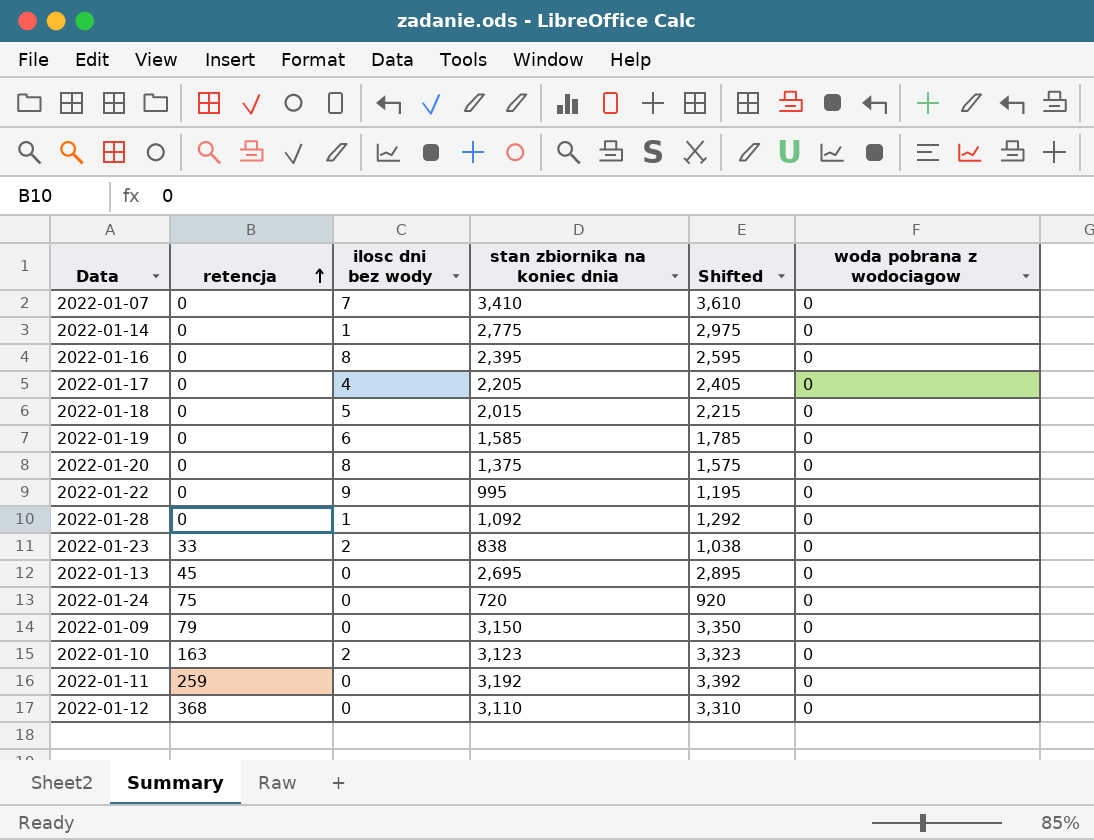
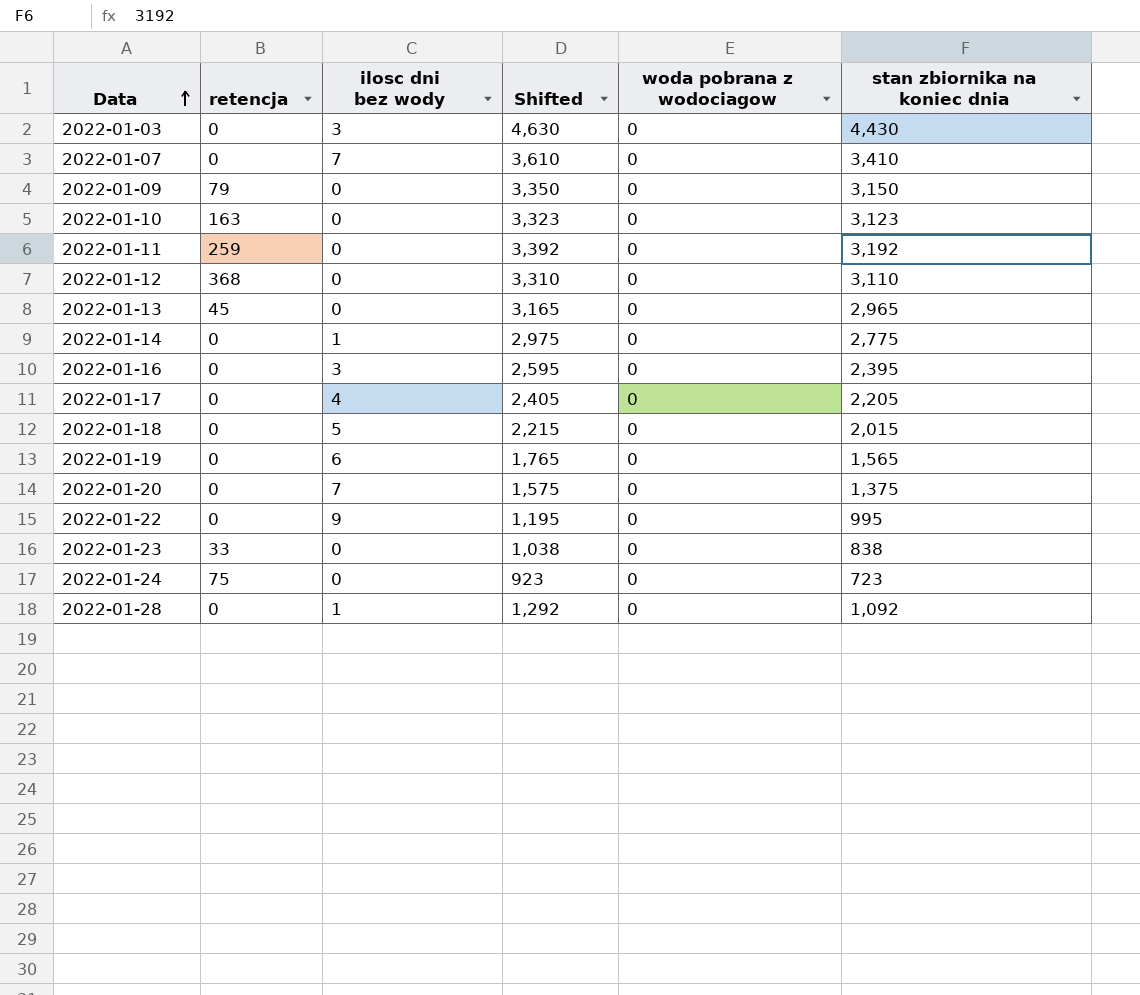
row order: retencja ascending -> Data ascending
column stan zbiornika na koniec dnia | position: 4 -> 6
row 2022-01-03: none -> 0 | 3 | 4,630 | 0 | 4,430
2022-01-10 | ilosc dni bez wody: 2 -> 0
2022-01-13 | Shifted: 2,895 -> 3,165
2022-01-13 | stan zbiornika na koniec dnia: 2,695 -> 2,965
2022-01-16 | ilosc dni bez wody: 8 -> 3
2022-01-19 | Shifted: 1,785 -> 1,765
2022-01-19 | stan zbiornika na koniec dnia: 1,585 -> 1,565
2022-01-20 | ilosc dni bez wody: 8 -> 7
2022-01-23 | ilosc dni bez wody: 2 -> 0
2022-01-24 | Shifted: 920 -> 923
2022-01-24 | stan zbiornika na koniec dnia: 720 -> 723

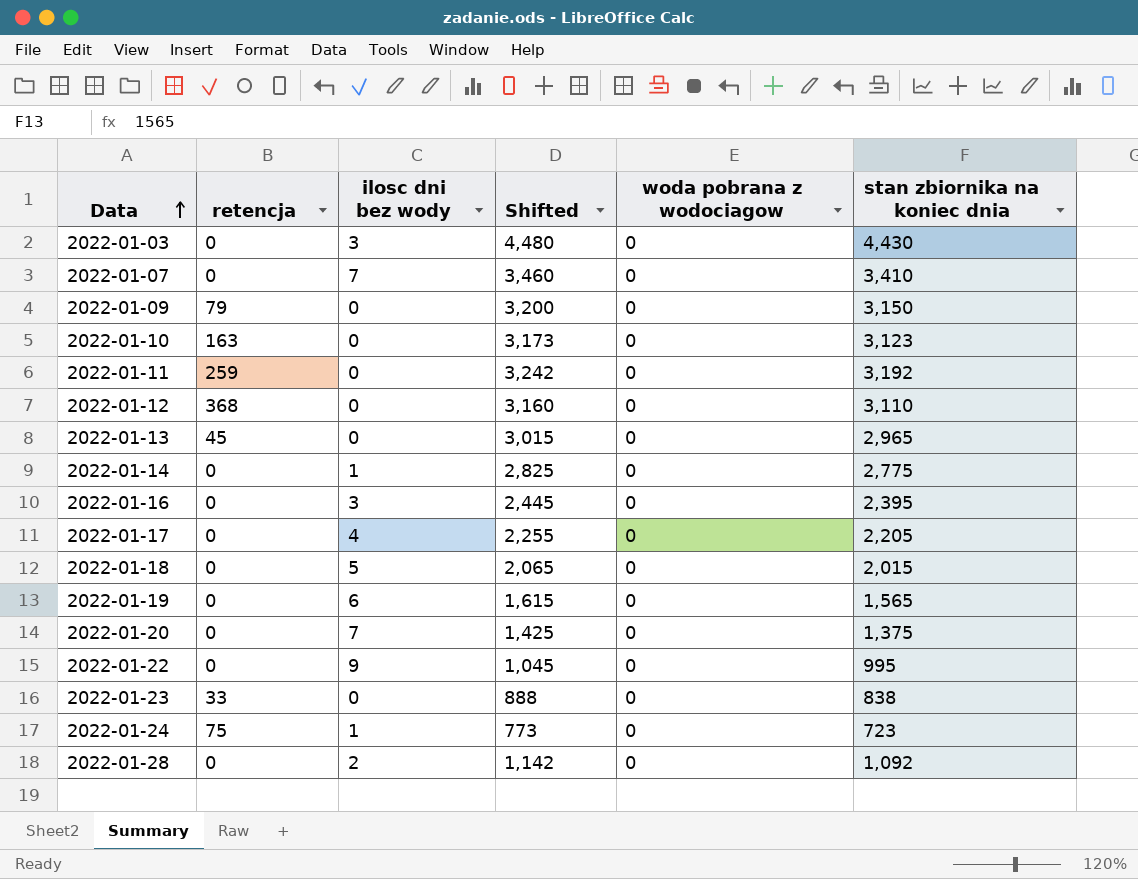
column Shifted | formula: [stan zbiornika na koniec dnia] + 200 -> [stan zbiornika na koniec dnia] + 50
2022-01-24 | ilosc dni bez wody: 0 -> 1
2022-01-28 | ilosc dni bez wody: 1 -> 2

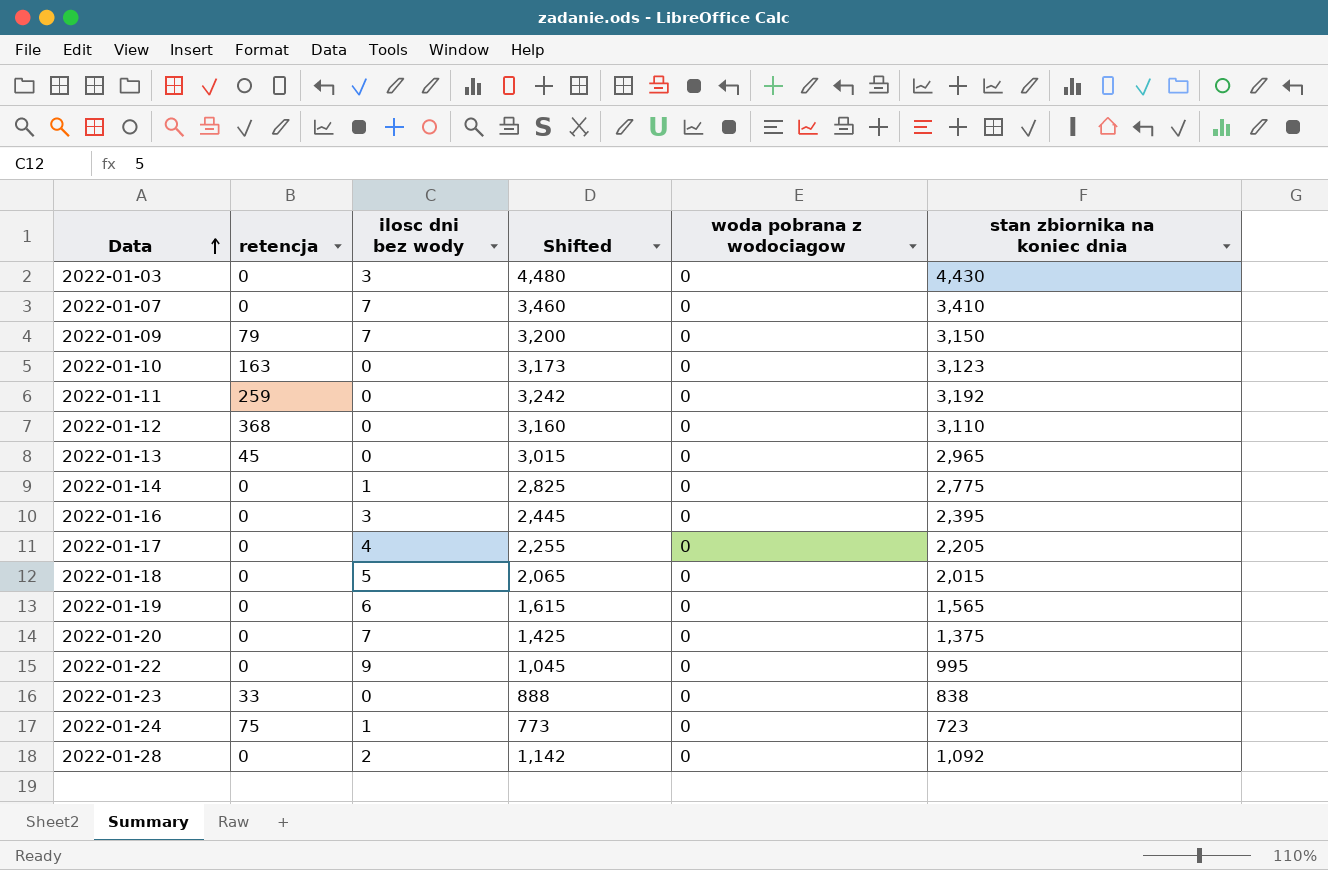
2022-01-09 | ilosc dni bez wody: 0 -> 7

